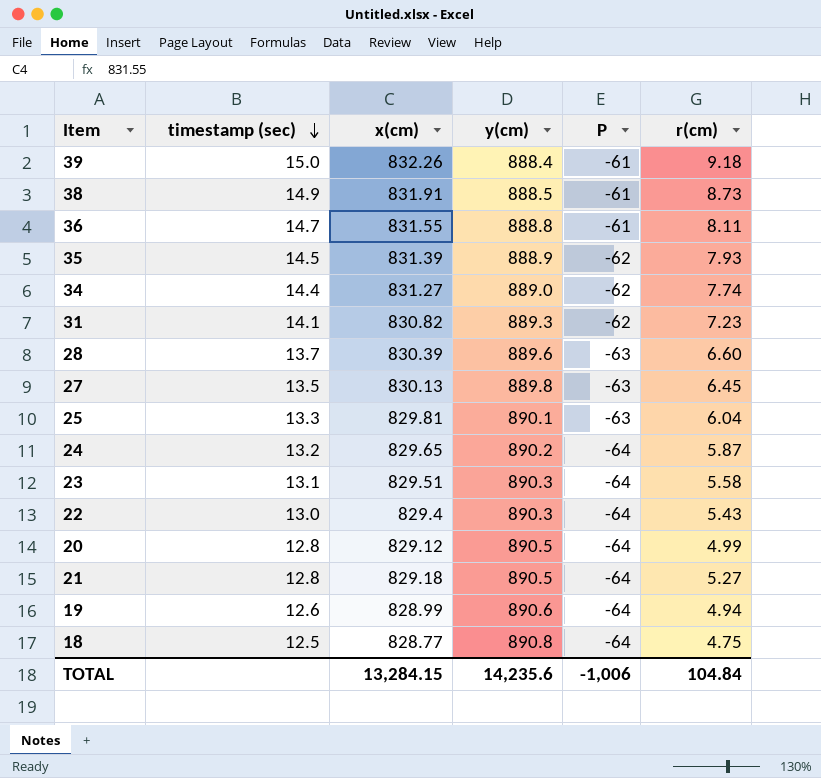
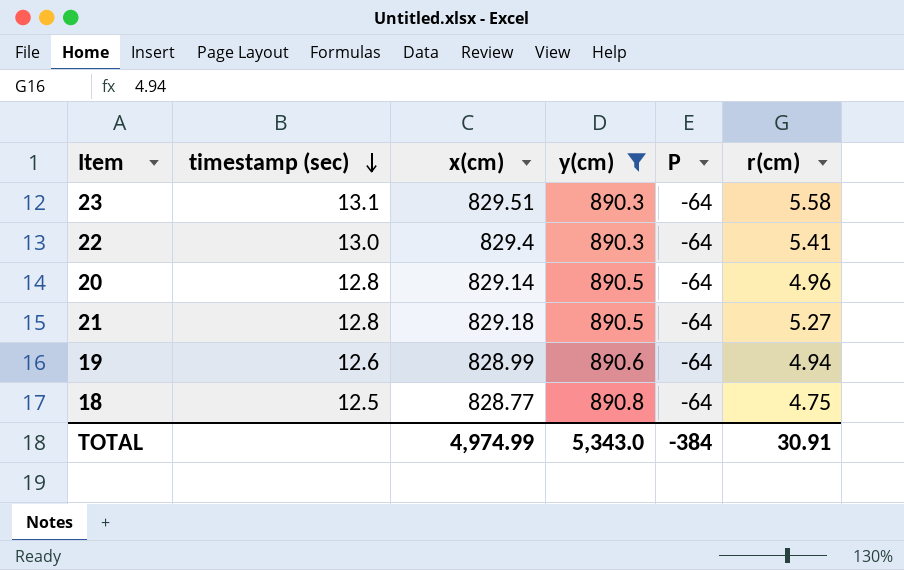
filter: none -> y(cm) >= 890.3
22 | r(cm): 5.43 -> 5.41
20 | x(cm): 829.12 -> 829.14
20 | r(cm): 4.99 -> 4.96
TOTAL | x(cm): 13,284.15 -> 4,974.99
TOTAL | y(cm): 14,235.6 -> 5,343.0
TOTAL | P: -1,006 -> -384
TOTAL | r(cm): 104.84 -> 30.91

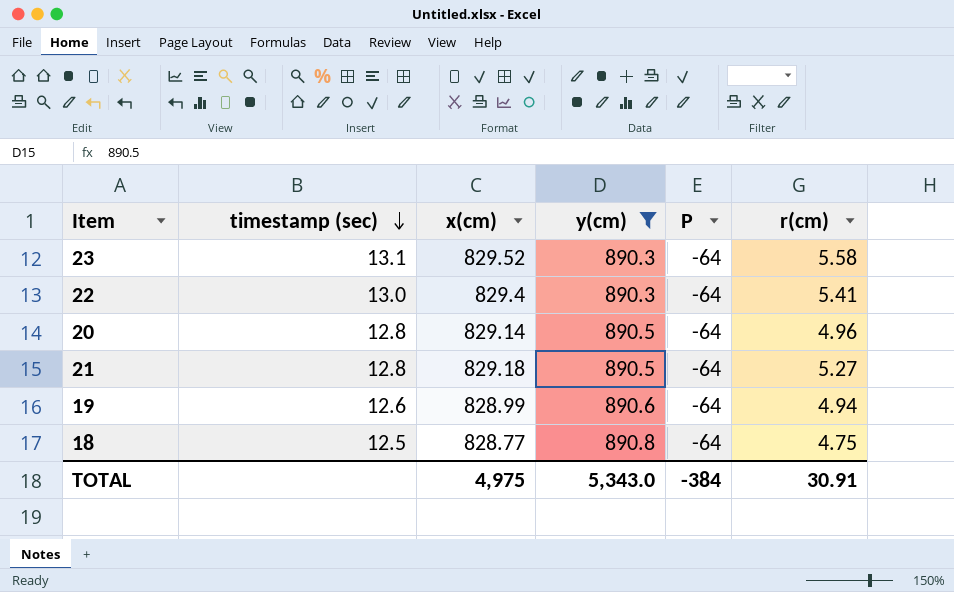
23 | x(cm): 829.51 -> 829.52
TOTAL | x(cm): 4,974.99 -> 4,975

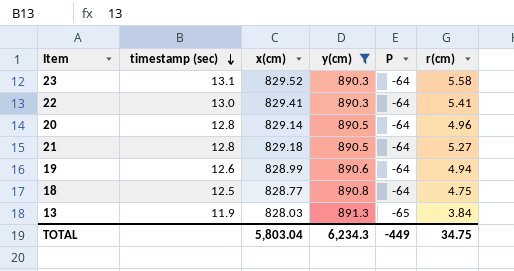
22 | x(cm): 829.4 -> 829.41
row 13: none -> 11.9 | 828.03 | 891.3 | -65 | 3.84
TOTAL | x(cm): 4,975 -> 5,803.04
TOTAL | y(cm): 5,343.0 -> 6,234.3
TOTAL | P: -384 -> -449
TOTAL | r(cm): 30.91 -> 34.75

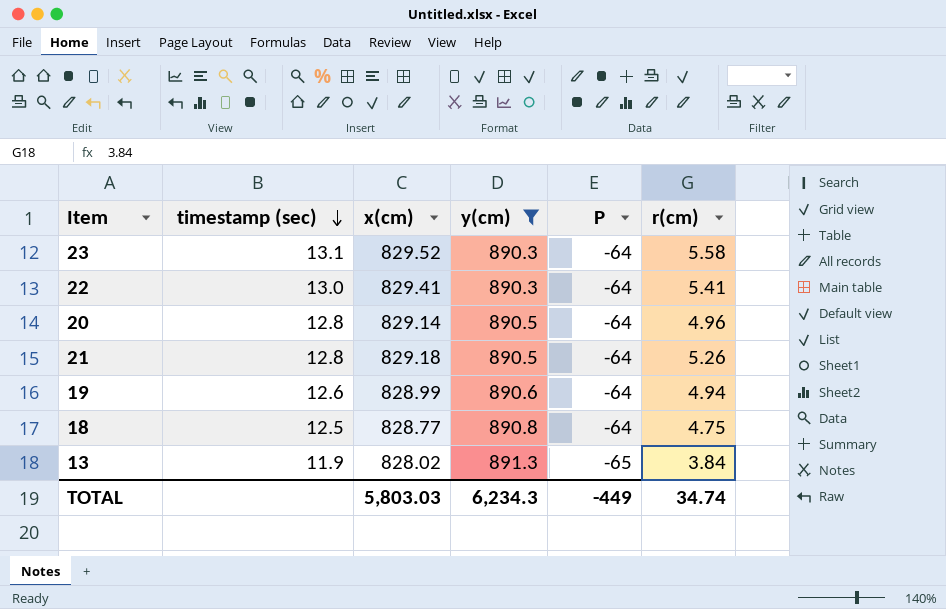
21 | r(cm): 5.27 -> 5.26
13 | x(cm): 828.03 -> 828.02
TOTAL | x(cm): 5,803.04 -> 5,803.03
TOTAL | r(cm): 34.75 -> 34.74

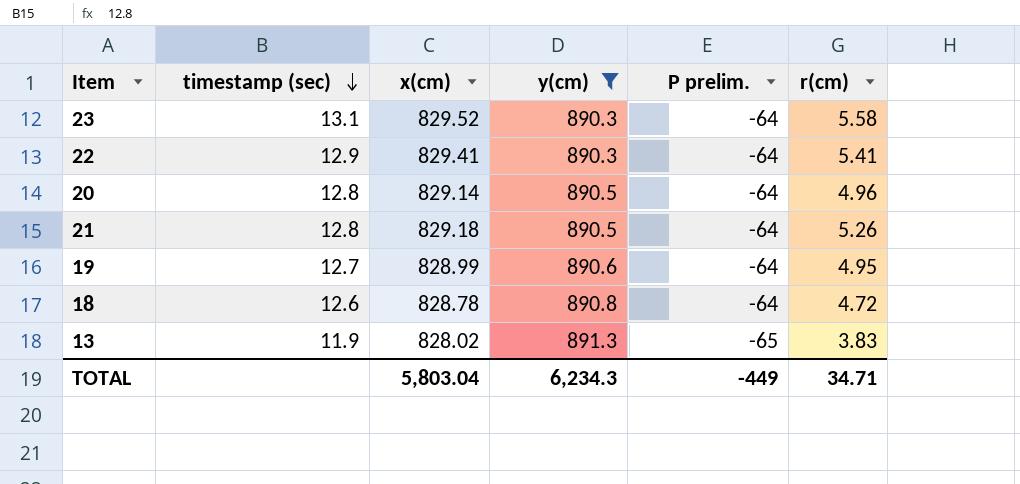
column name: P -> P prelim.
22 | timestamp (sec): 13.0 -> 12.9
19 | timestamp (sec): 12.6 -> 12.7
19 | r(cm): 4.94 -> 4.95
18 | timestamp (sec): 12.5 -> 12.6
18 | x(cm): 828.77 -> 828.78
18 | r(cm): 4.75 -> 4.72
13 | r(cm): 3.84 -> 3.83
TOTAL | x(cm): 5,803.03 -> 5,803.04
TOTAL | r(cm): 34.74 -> 34.71

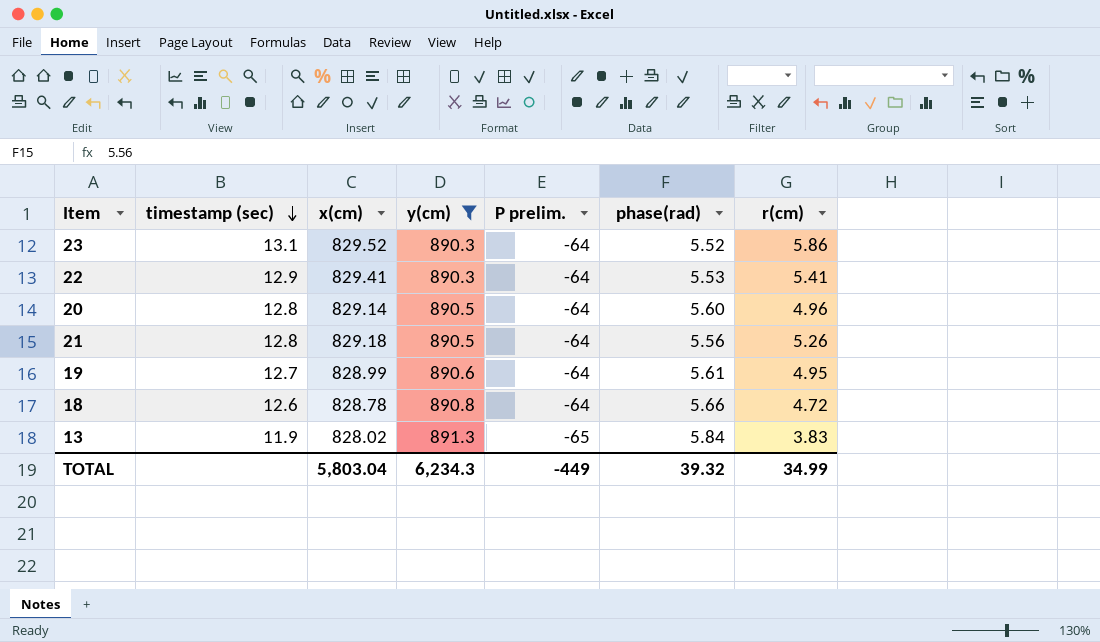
column phase(rad) | position: none -> 6
23 | r(cm): 5.58 -> 5.86
TOTAL | r(cm): 34.71 -> 34.99

